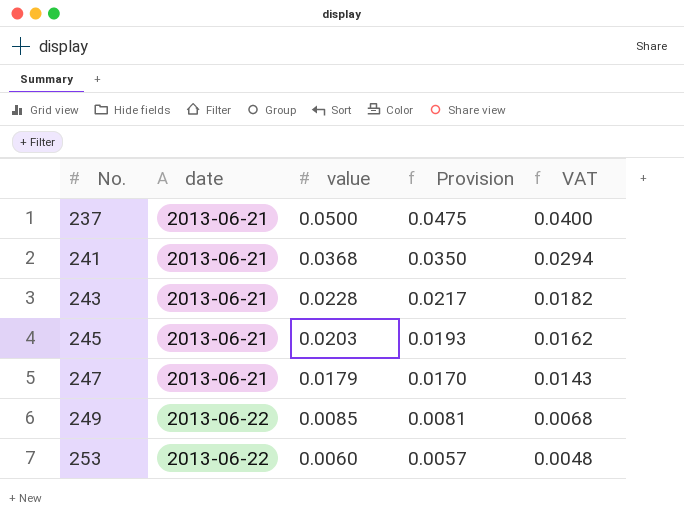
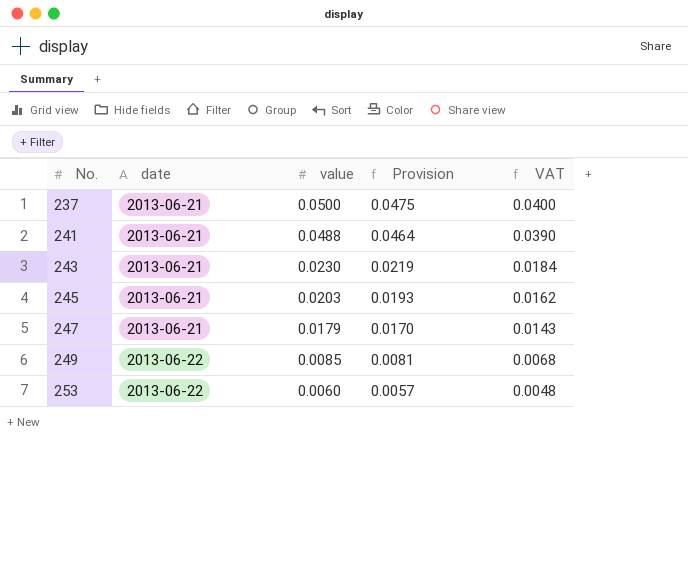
241 | value: 0.0368 -> 0.0488
241 | Provision: 0.0350 -> 0.0464
241 | VAT: 0.0294 -> 0.0390
243 | value: 0.0228 -> 0.0230
243 | Provision: 0.0217 -> 0.0219
243 | VAT: 0.0182 -> 0.0184

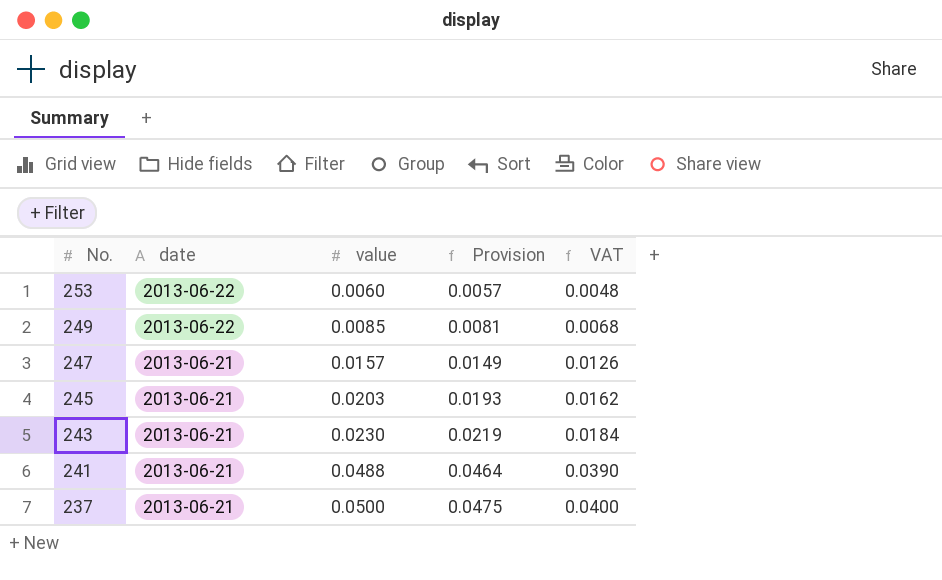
row order: No. ascending -> No. descending
247 | value: 0.0179 -> 0.0157
247 | Provision: 0.0170 -> 0.0149
247 | VAT: 0.0143 -> 0.0126

